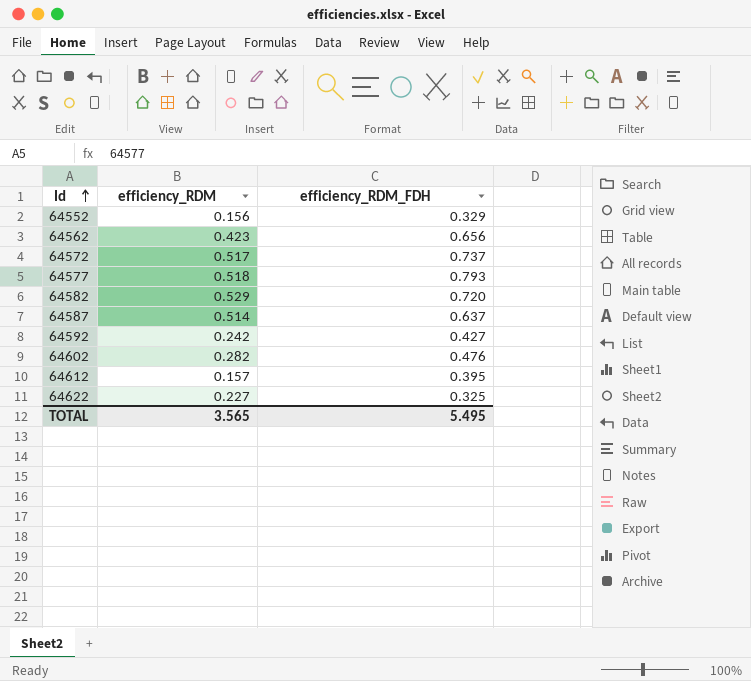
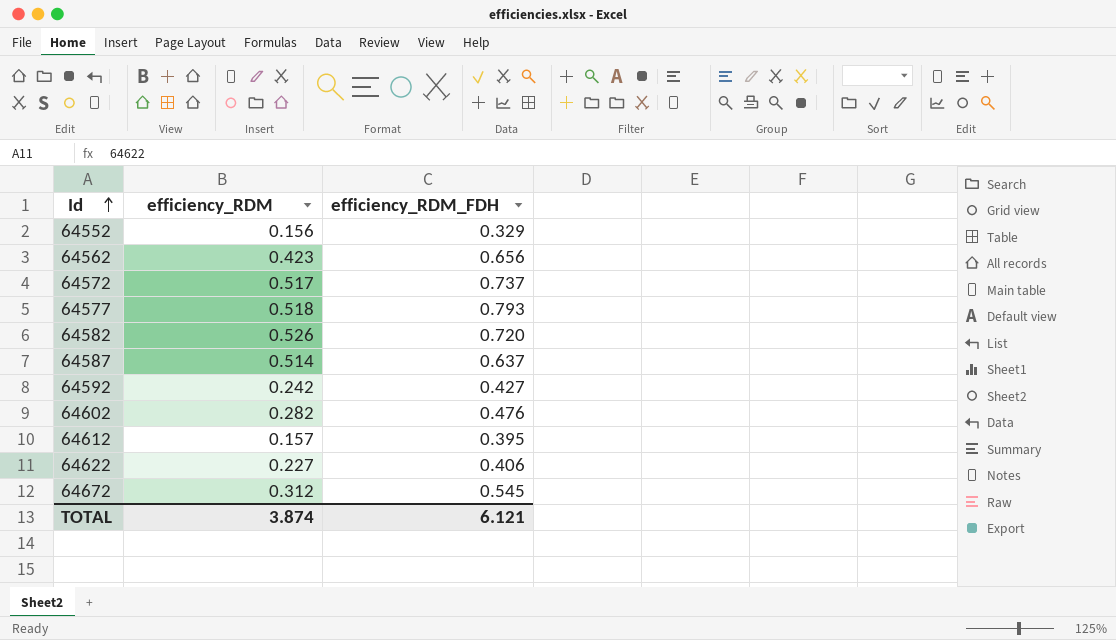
64582 | efficiency_RDM: 0.529 -> 0.526
64622 | efficiency_RDM_FDH: 0.325 -> 0.406
row 64672: none -> 0.312 | 0.545
TOTAL | efficiency_RDM: 3.565 -> 3.874
TOTAL | efficiency_RDM_FDH: 5.495 -> 6.121

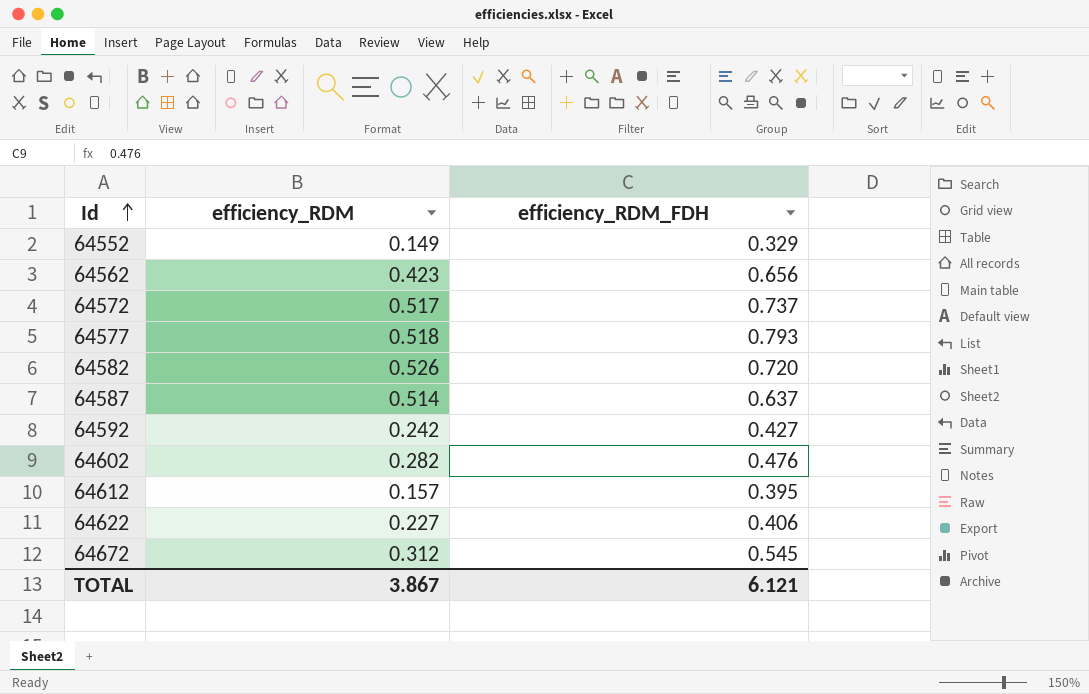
64552 | efficiency_RDM: 0.156 -> 0.149
TOTAL | efficiency_RDM: 3.874 -> 3.867

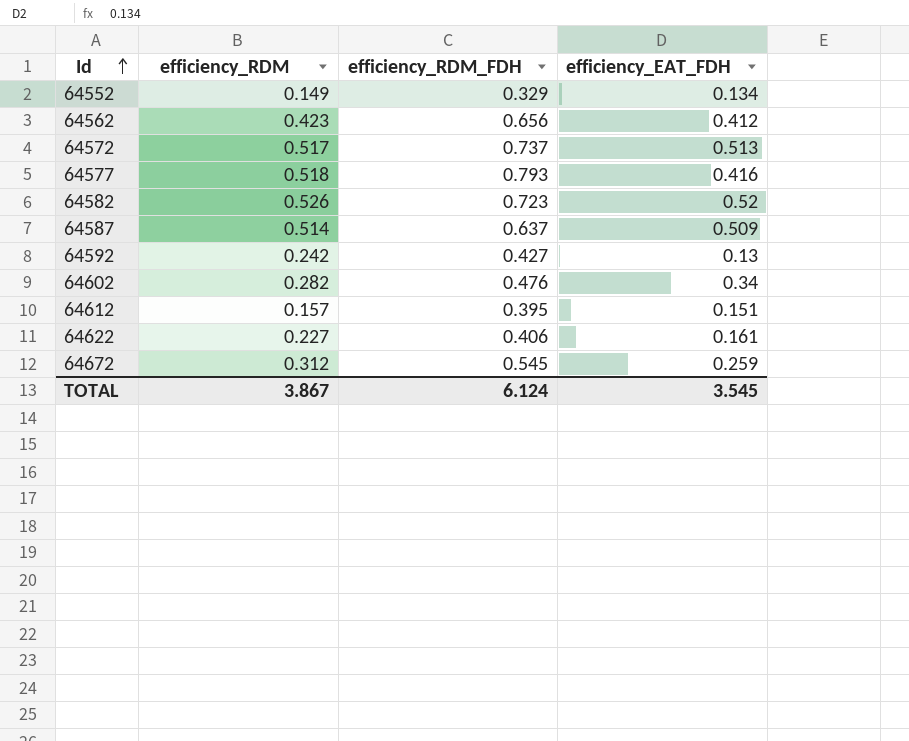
column efficiency_EAT_FDH | position: none -> 4
64582 | efficiency_RDM_FDH: 0.720 -> 0.723
TOTAL | efficiency_RDM_FDH: 6.121 -> 6.124

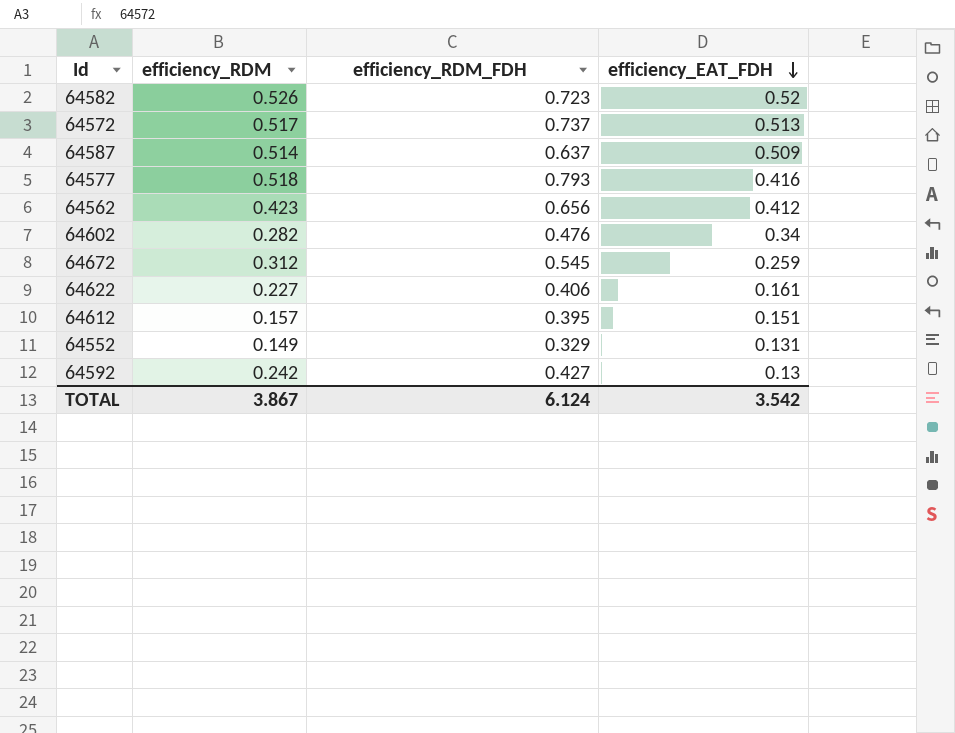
row order: Id ascending -> efficiency_EAT_FDH descending
64552 | efficiency_EAT_FDH: 0.134 -> 0.131
TOTAL | efficiency_EAT_FDH: 3.545 -> 3.542

